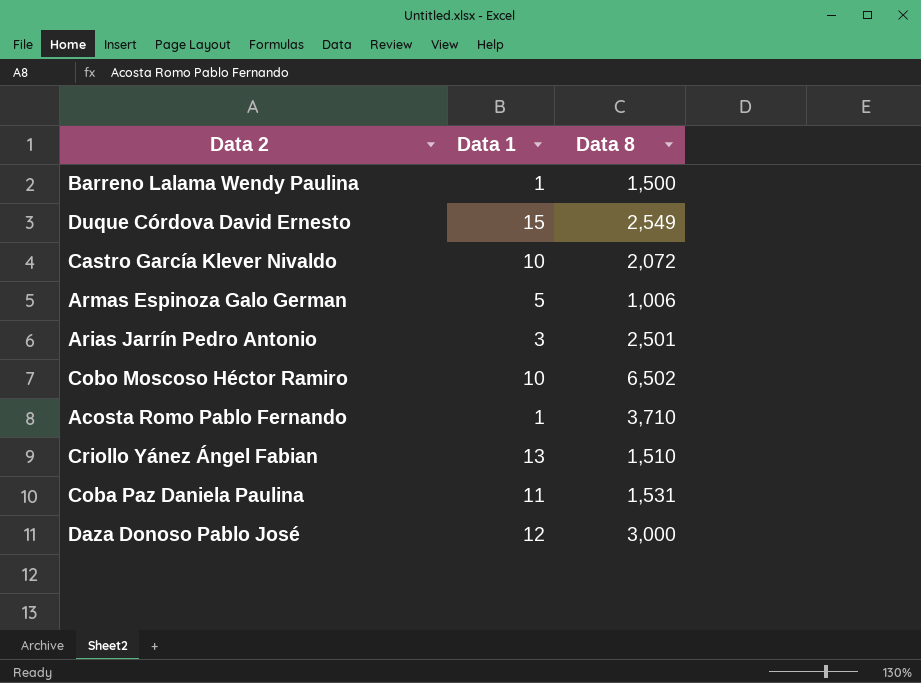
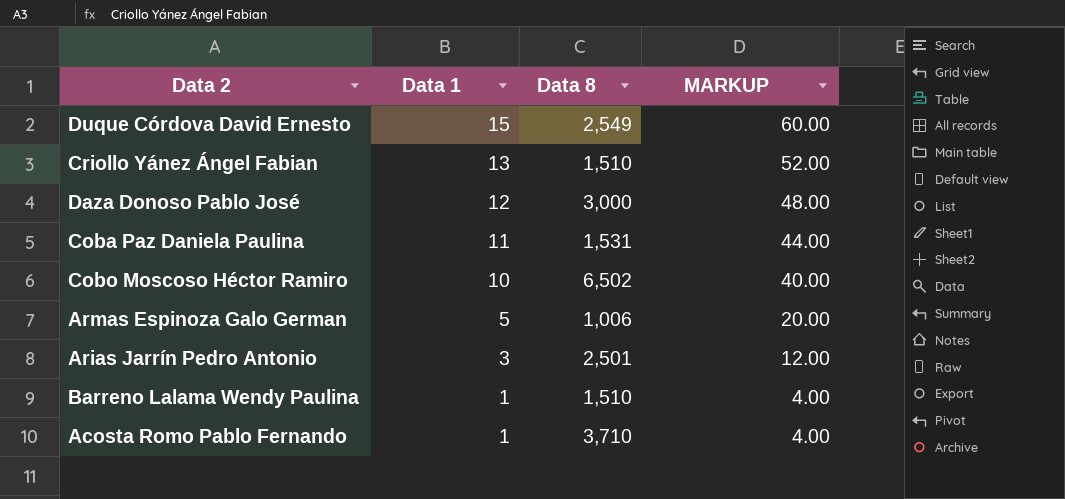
row order: none -> Data 1 descending
column MARKUP | formula: none -> [Data 1] * 4
row Castro García Klever Nivaldo: 10 | 2,072 -> none
Barreno Lalama Wendy Paulina | Data 8: 1,500 -> 1,510

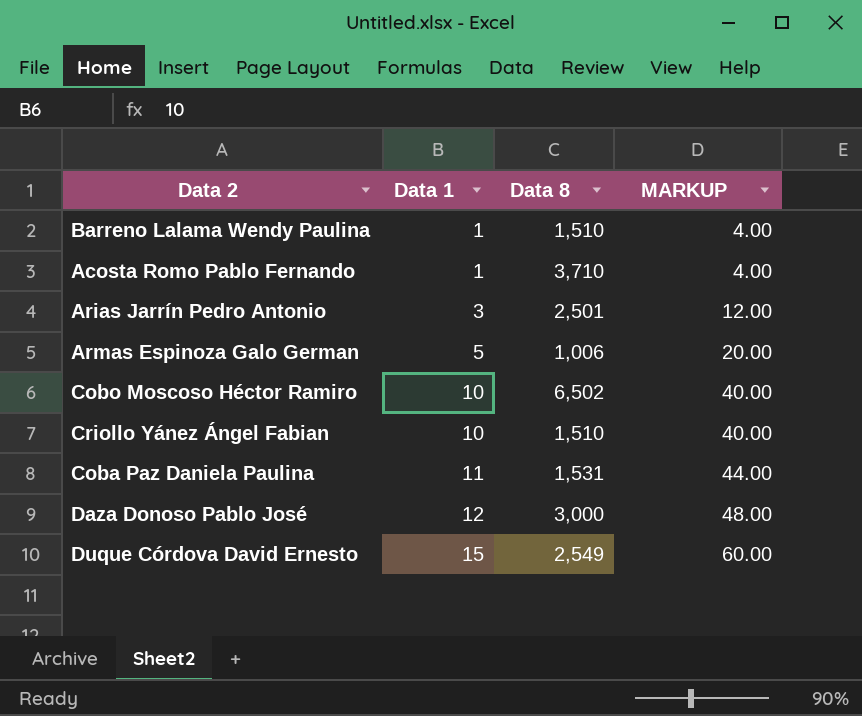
row order: Data 1 descending -> Data 1 ascending
Criollo Yánez Ángel Fabian | Data 1: 13 -> 10
Criollo Yánez Ángel Fabian | MARKUP: 52.00 -> 40.00

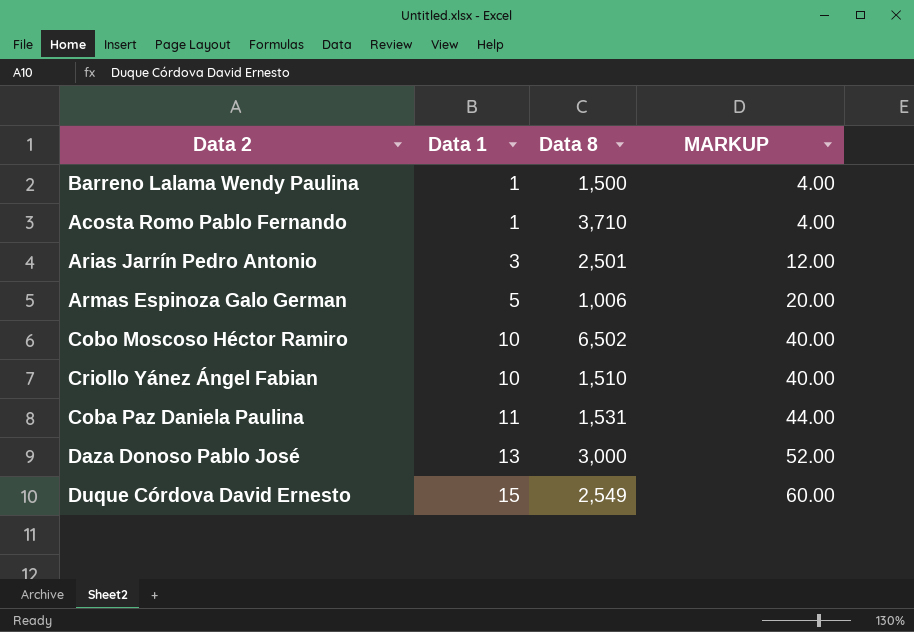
Barreno Lalama Wendy Paulina | Data 8: 1,510 -> 1,500
Daza Donoso Pablo José | Data 1: 12 -> 13
Daza Donoso Pablo José | MARKUP: 48.00 -> 52.00

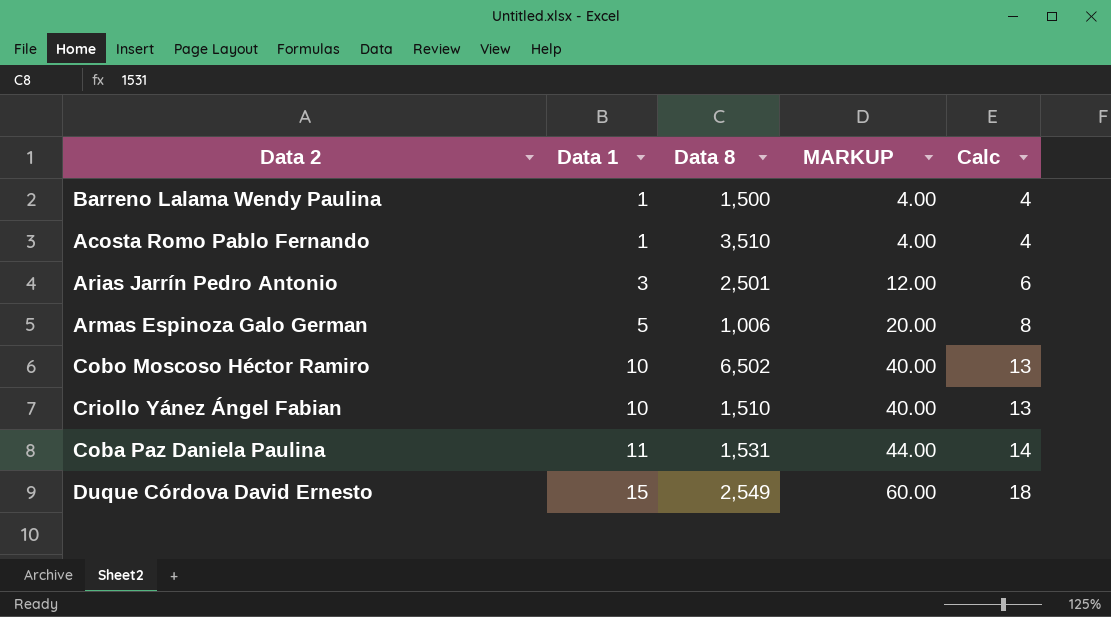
column Calc | formula: none -> [Data 1] + 3
row Daza Donoso Pablo José: 13 | 3,000 | 52.00 -> none
Acosta Romo Pablo Fernando | Data 8: 3,710 -> 3,510

